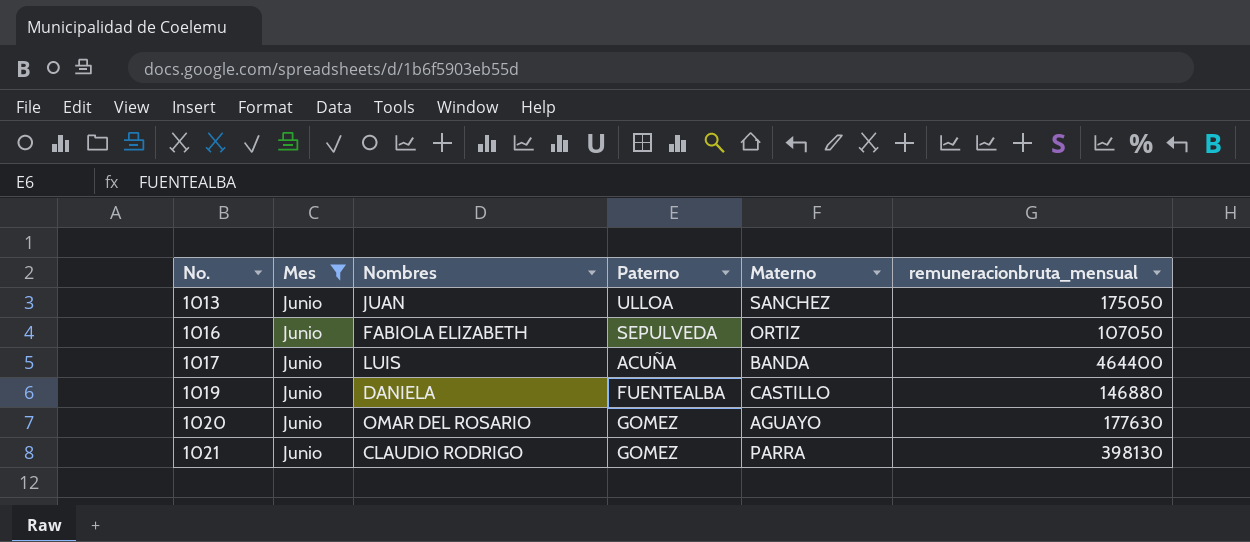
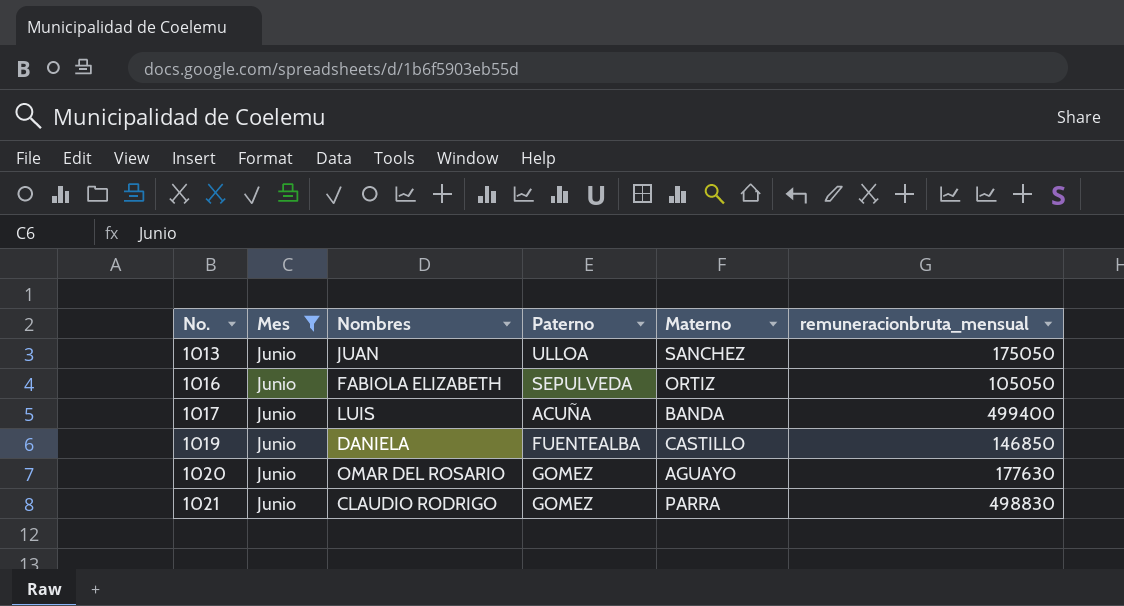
1016 | remuneracionbruta_mensual: 107050 -> 105050
1017 | remuneracionbruta_mensual: 464400 -> 499400
1019 | remuneracionbruta_mensual: 146880 -> 146850
1021 | remuneracionbruta_mensual: 398130 -> 498830

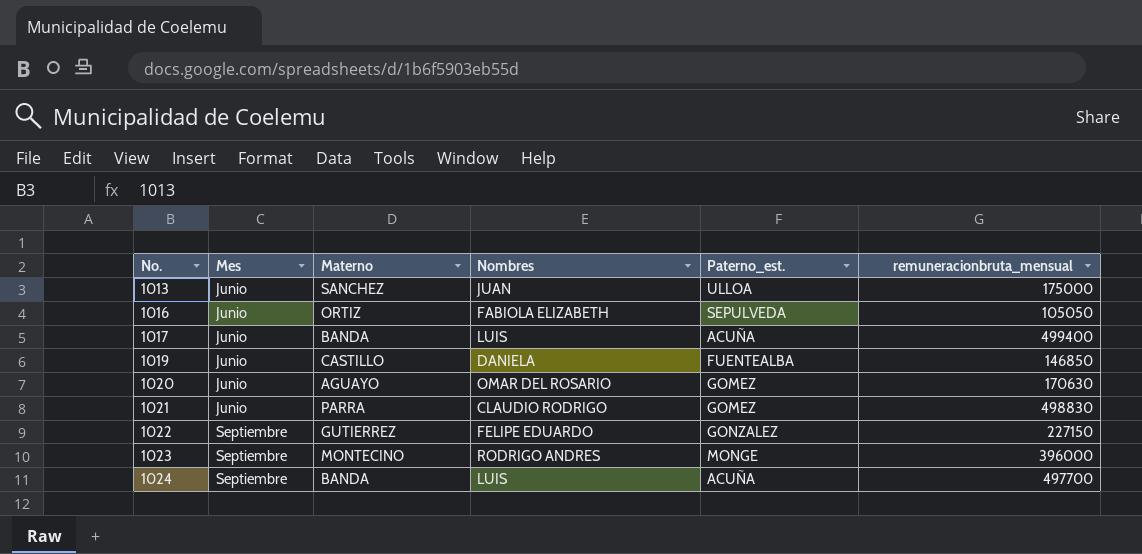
filter: Mes = Junio -> none
column Materno | position: 5 -> 3
column name: Paterno -> Paterno_est.
1013 | remuneracionbruta_mensual: 175050 -> 175000
1020 | remuneracionbruta_mensual: 177630 -> 170630

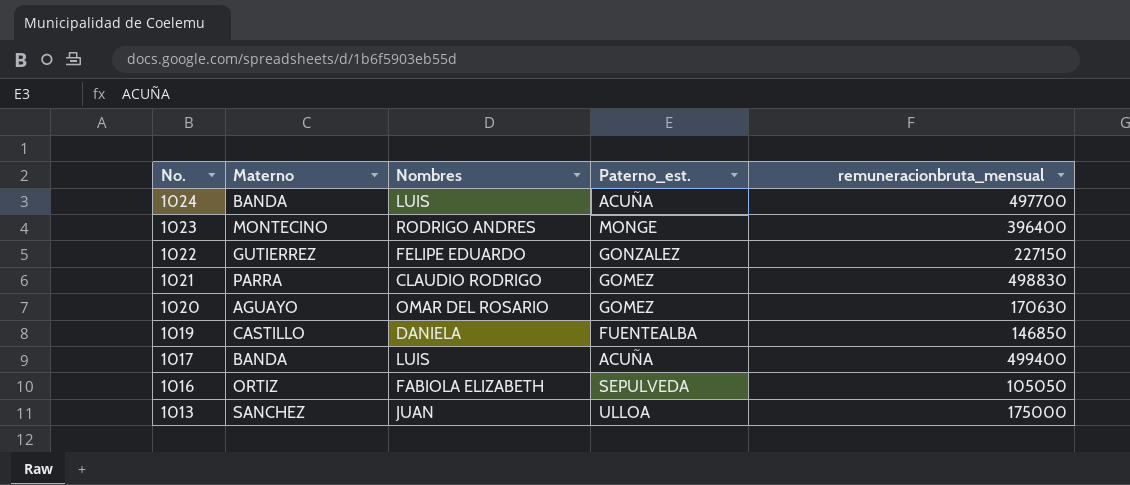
row order: No. ascending -> No. descending
column Mes | position: 2 -> none
1023 | remuneracionbruta_mensual: 396000 -> 396400

